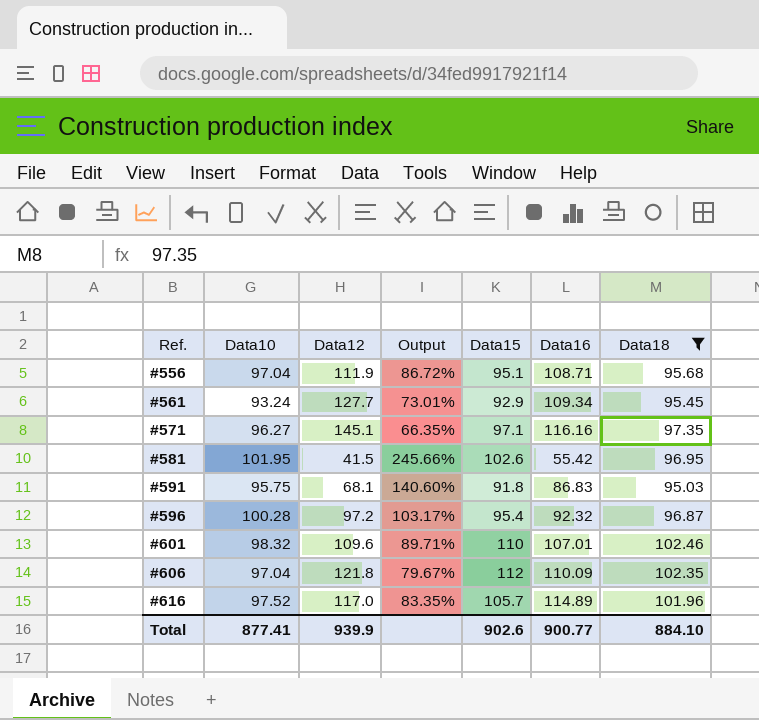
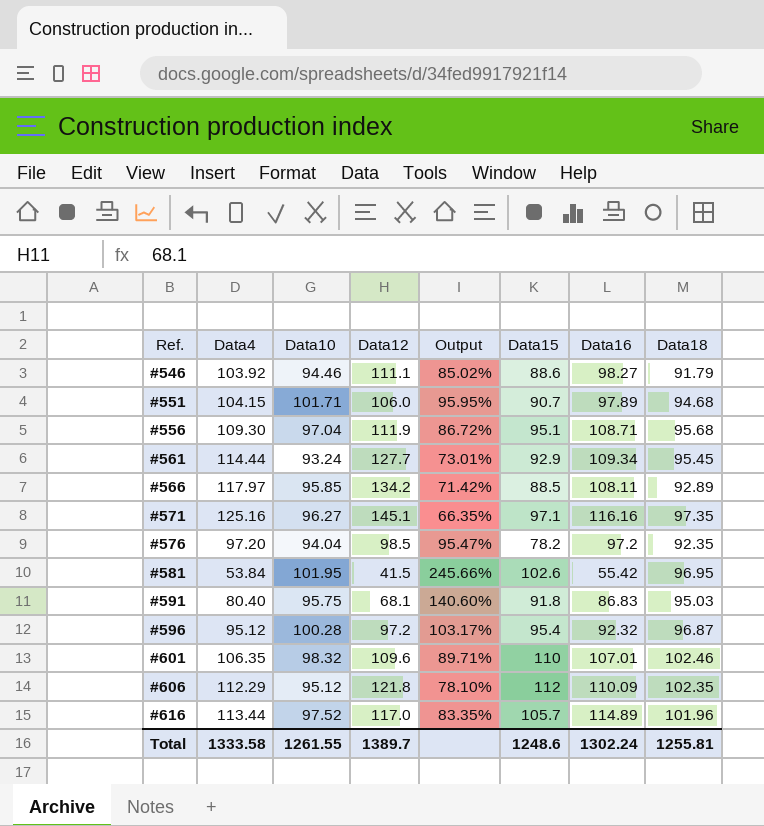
filter: Data18 >= 95.03 -> none
column Data4 | position: none -> 2
#606 | Data10: 97.04 -> 95.12
#606 | Output: 79.67% -> 78.10%
Total | Data10: 877.41 -> 1261.55
Total | Data12: 939.9 -> 1389.7
Total | Data15: 902.6 -> 1248.6
Total | Data16: 900.77 -> 1302.24
Total | Data18: 884.10 -> 1255.81

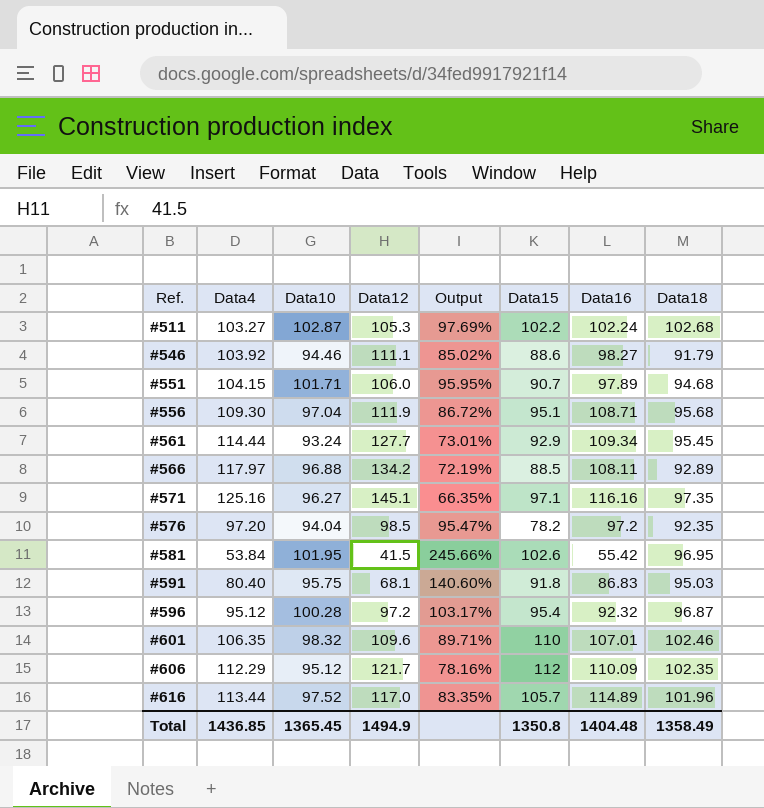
row #511: none -> 103.27 | 102.87 | 105.3 | 97.69% | 102.2 | 102.24 | 102.68
#566 | Data10: 95.85 -> 96.88
#566 | Output: 71.42% -> 72.19%
#606 | Data12: 121.8 -> 121.7
#606 | Output: 78.10% -> 78.16%
Total | Data4: 1333.58 -> 1436.85
Total | Data10: 1261.55 -> 1365.45
Total | Data12: 1389.7 -> 1494.9
Total | Data15: 1248.6 -> 1350.8
Total | Data16: 1302.24 -> 1404.48
Total | Data18: 1255.81 -> 1358.49

